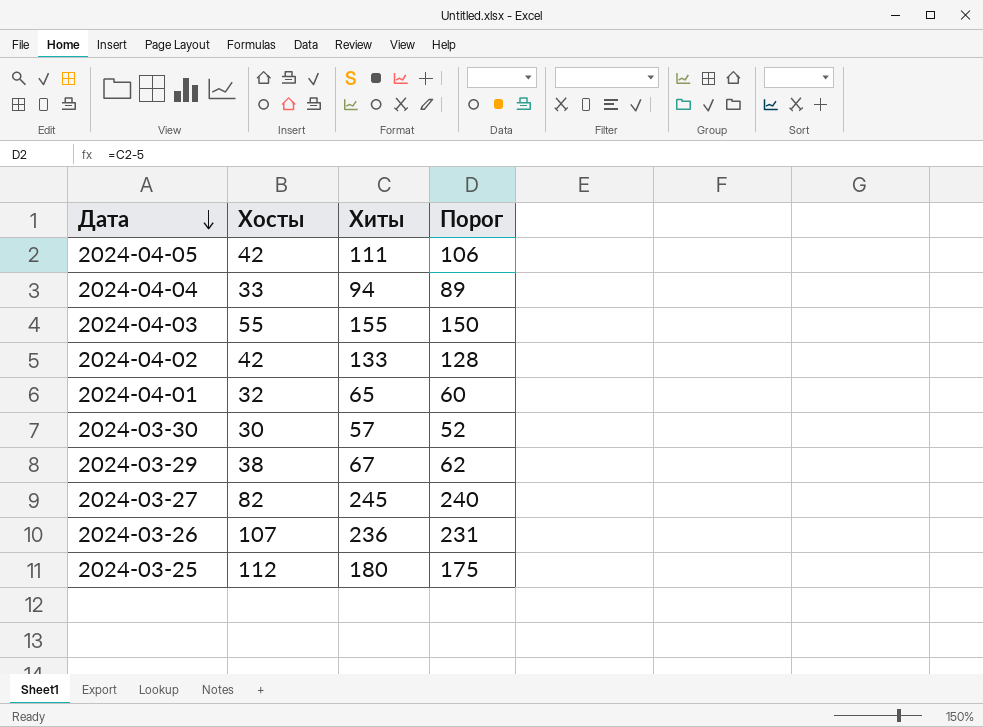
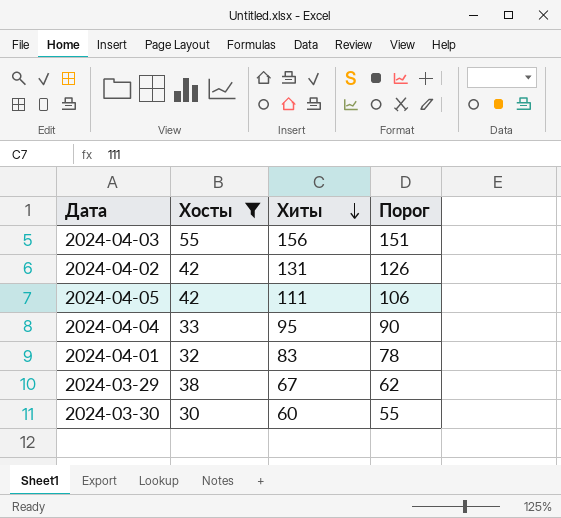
filter: none -> Хосты <= 55
row order: Дата descending -> Хиты descending
2024-04-03 | Хиты: 155 -> 156
2024-04-03 | Порог: 150 -> 151
2024-04-02 | Хиты: 133 -> 131
2024-04-02 | Порог: 128 -> 126
2024-04-04 | Хиты: 94 -> 95
2024-04-04 | Порог: 89 -> 90
2024-04-01 | Хиты: 65 -> 83
2024-04-01 | Порог: 60 -> 78
2024-03-30 | Хиты: 57 -> 60
2024-03-30 | Порог: 52 -> 55

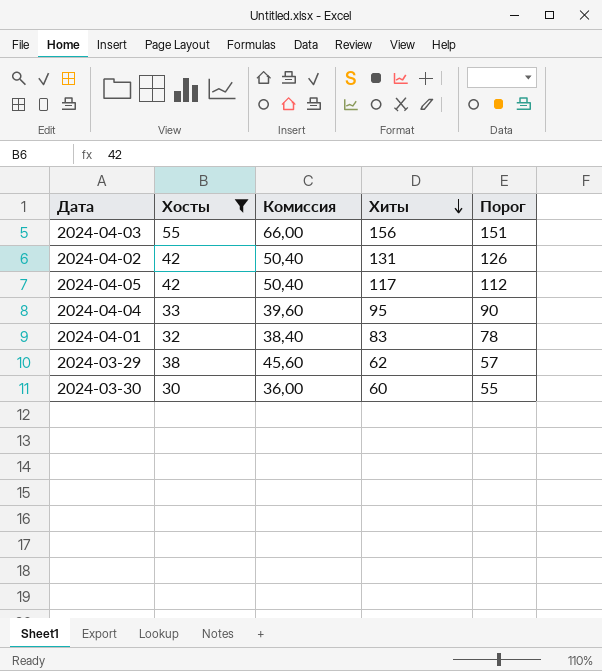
column Комиссия | formula: none -> [Хосты] * 1,2
2024-04-05 | Хиты: 111 -> 117
2024-04-05 | Порог: 106 -> 112
2024-03-29 | Хиты: 67 -> 62
2024-03-29 | Порог: 62 -> 57

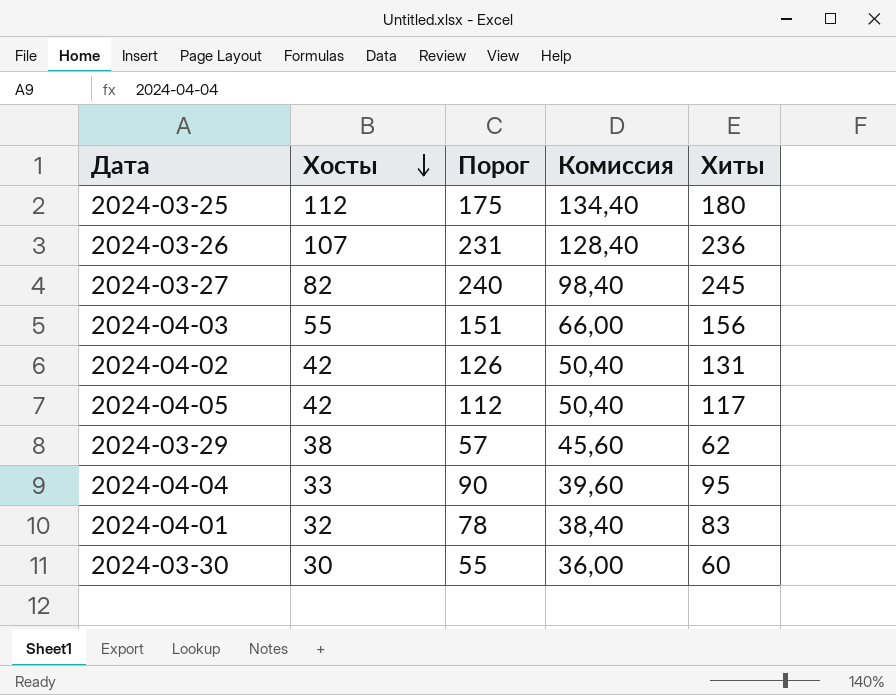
filter: Хосты <= 55 -> none
row order: Хиты descending -> Хосты descending
column Порог | position: 5 -> 3

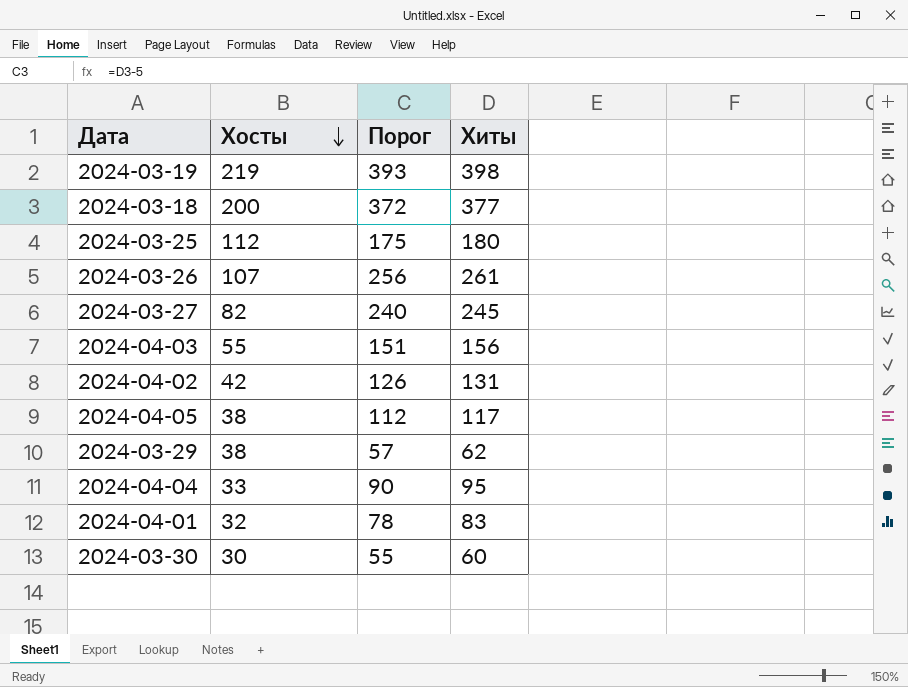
column Комиссия | formula: [Хосты] * 1,2 -> none
row 2024-03-19: none -> 219 | 393 | 398
row 2024-03-18: none -> 200 | 372 | 377
2024-03-26 | Порог: 231 -> 256
2024-03-26 | Хиты: 236 -> 261
2024-04-05 | Хосты: 42 -> 38

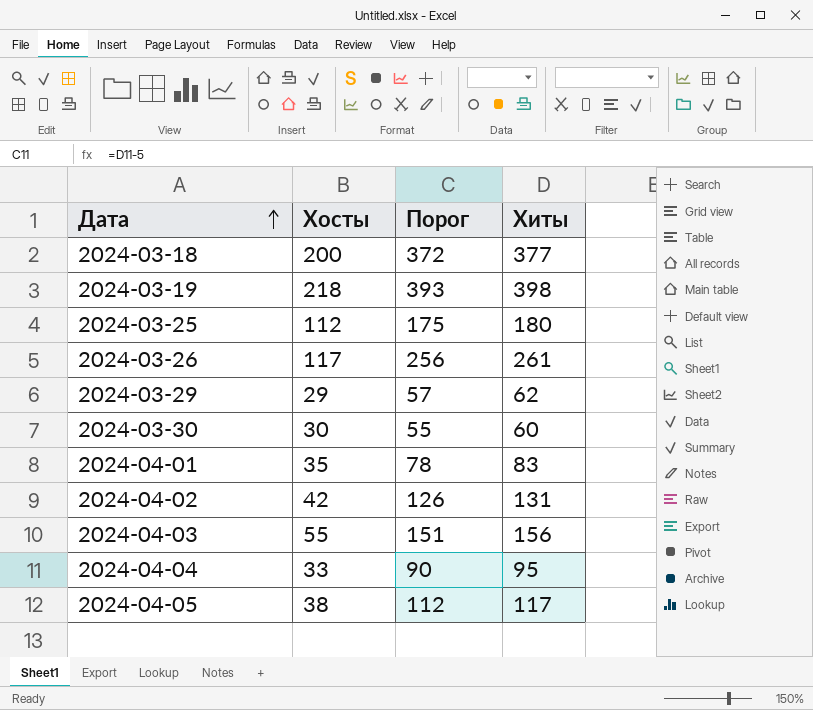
row order: Хосты descending -> Дата ascending
row 2024-03-27: 82 | 240 | 245 -> none
2024-03-19 | Хосты: 219 -> 218
2024-03-26 | Хосты: 107 -> 117
2024-03-29 | Хосты: 38 -> 29
2024-04-01 | Хосты: 32 -> 35

